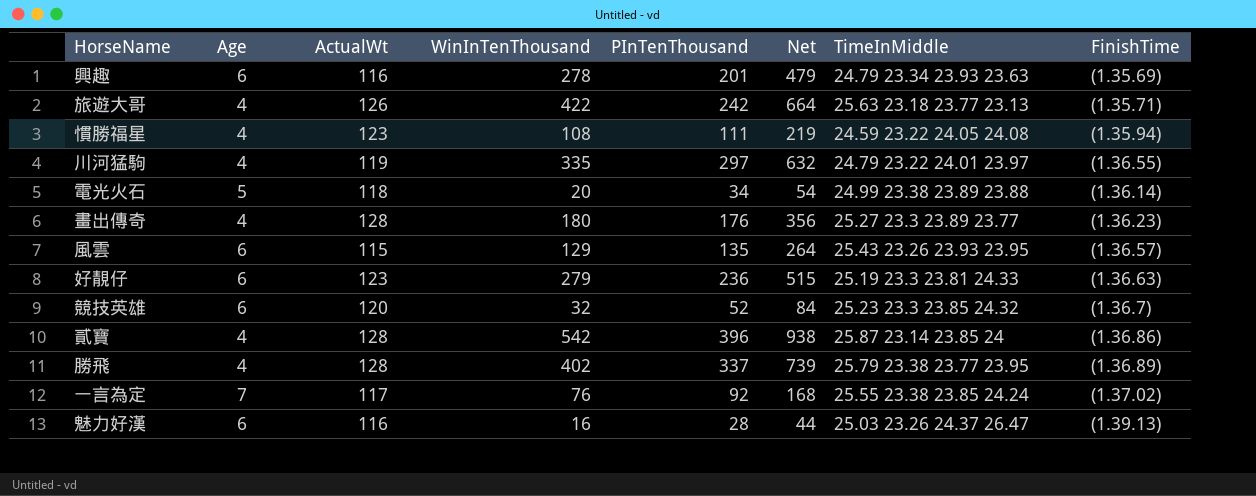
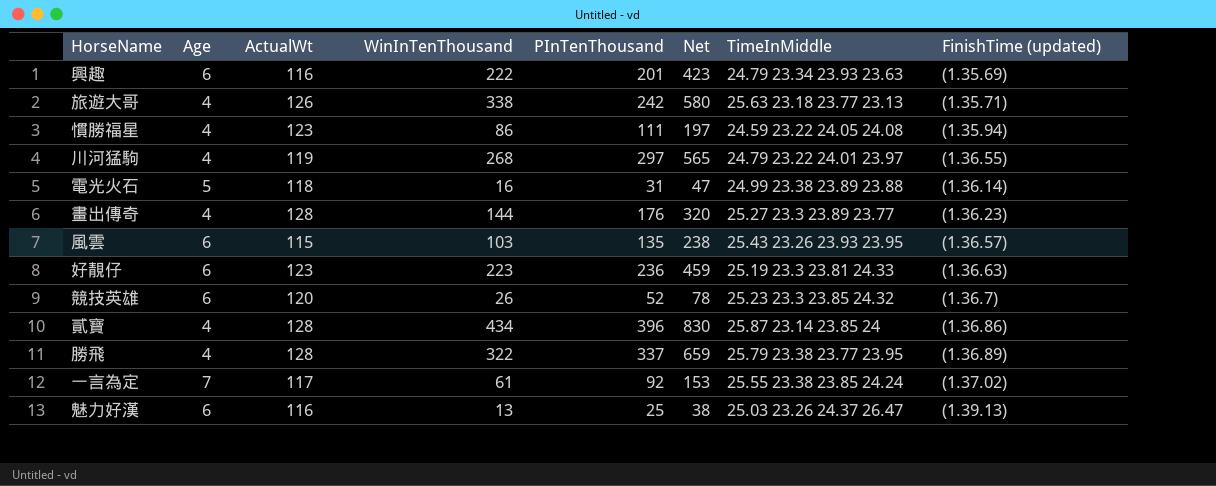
column name: FinishTime -> FinishTime (updated)
興趣 | WinInTenThousand: 278 -> 222
興趣 | Net: 479 -> 423
旅遊大哥 | WinInTenThousand: 422 -> 338
旅遊大哥 | Net: 664 -> 580
慣勝福星 | WinInTenThousand: 108 -> 86
慣勝福星 | Net: 219 -> 197
川河猛駒 | WinInTenThousand: 335 -> 268
川河猛駒 | Net: 632 -> 565
電光火石 | WinInTenThousand: 20 -> 16
電光火石 | PInTenThousand: 34 -> 31
電光火石 | Net: 54 -> 47
畫出傳奇 | WinInTenThousand: 180 -> 144
畫出傳奇 | Net: 356 -> 320
風雲 | WinInTenThousand: 129 -> 103
風雲 | Net: 264 -> 238
好靚仔 | WinInTenThousand: 279 -> 223
好靚仔 | Net: 515 -> 459
競技英雄 | WinInTenThousand: 32 -> 26
競技英雄 | Net: 84 -> 78
貳寶 | WinInTenThousand: 542 -> 434
貳寶 | Net: 938 -> 830
勝飛 | WinInTenThousand: 402 -> 322
勝飛 | Net: 739 -> 659
一言為定 | WinInTenThousand: 76 -> 61
一言為定 | Net: 168 -> 153
魅力好漢 | WinInTenThousand: 16 -> 13
魅力好漢 | PInTenThousand: 28 -> 25
魅力好漢 | Net: 44 -> 38

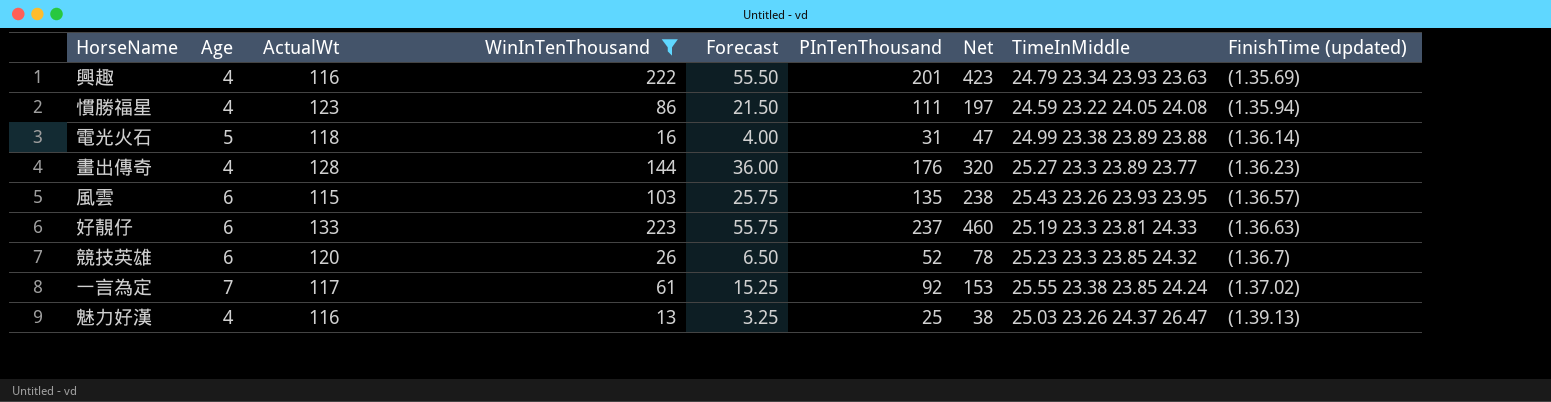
filter: none -> WinInTenThousand <= 223
column Forecast | formula: none -> [WinInTenThousand] * 0.25
興趣 | Age: 6 -> 4
好靚仔 | ActualWt: 123 -> 133
好靚仔 | PInTenThousand: 236 -> 237
好靚仔 | Net: 459 -> 460
魅力好漢 | Age: 6 -> 4

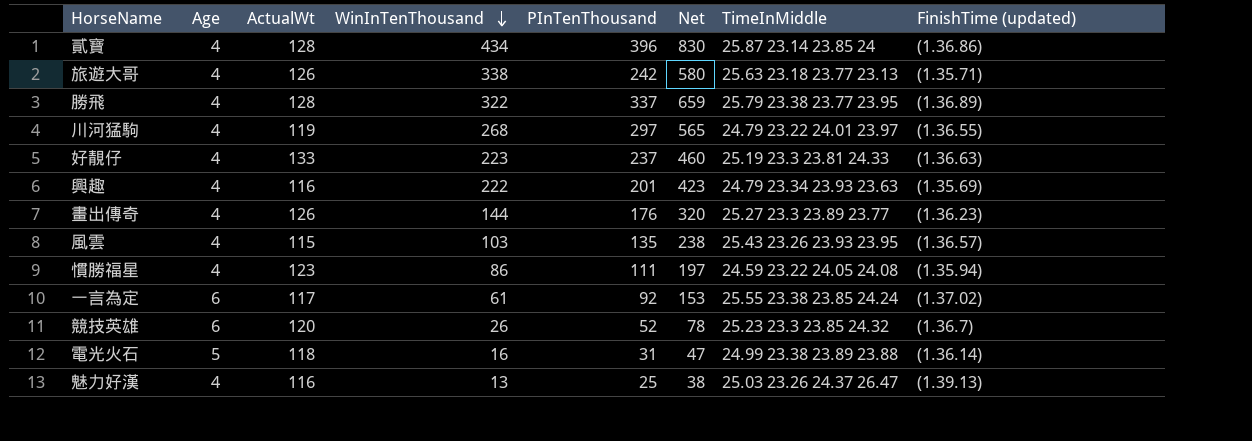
filter: WinInTenThousand <= 223 -> none
row order: none -> WinInTenThousand descending
column Forecast | formula: [WinInTenThousand] * 0.25 -> none
好靚仔 | Age: 6 -> 4
畫出傳奇 | ActualWt: 128 -> 126
風雲 | Age: 6 -> 4
一言為定 | Age: 7 -> 6

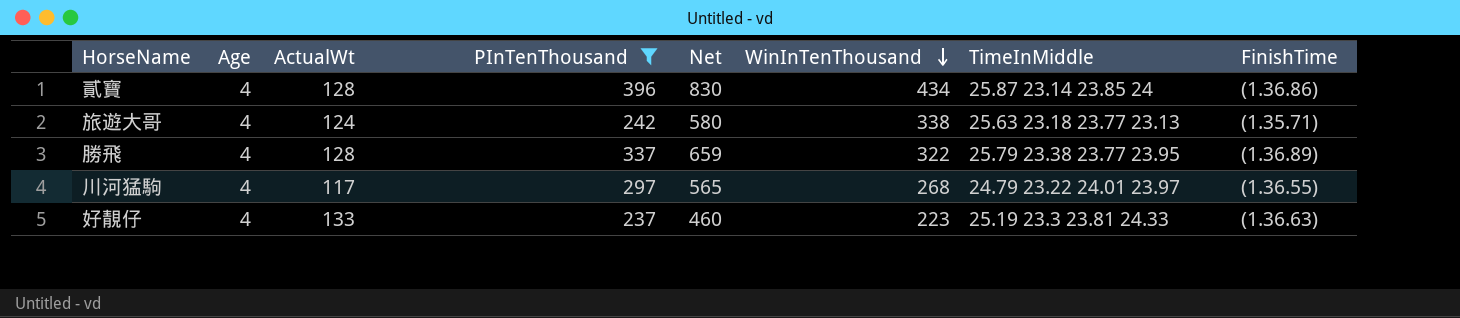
filter: none -> PInTenThousand >= 237
column WinInTenThousand | position: 4 -> 6
column name: FinishTime (updated) -> FinishTime
旅遊大哥 | ActualWt: 126 -> 124
川河猛駒 | ActualWt: 119 -> 117

